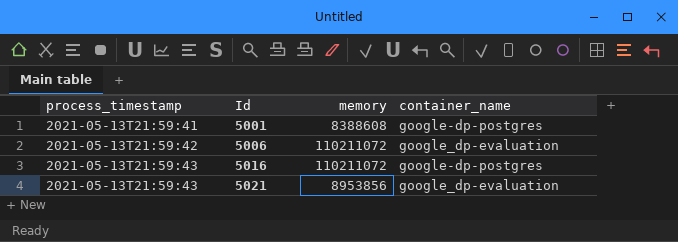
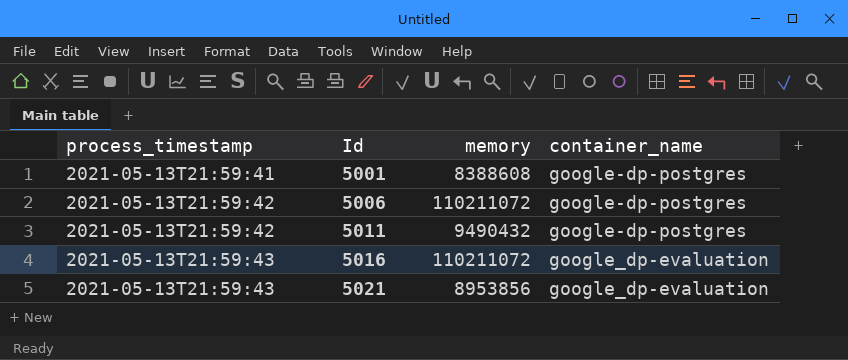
5006 | container_name: google_dp-evaluation -> google-dp-postgres
row 5011: none -> 2021-05-13T21:59:42 | 9490432 | google-dp-postgres
5016 | container_name: google-dp-postgres -> google_dp-evaluation

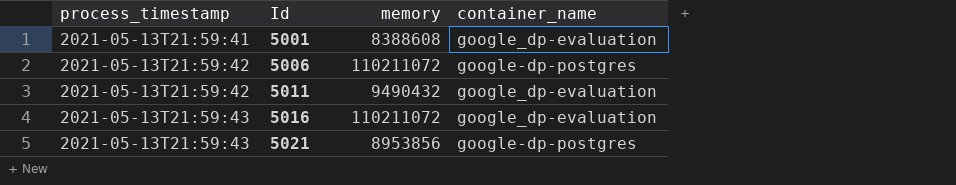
5001 | container_name: google-dp-postgres -> google_dp-evaluation
5011 | container_name: google-dp-postgres -> google_dp-evaluation
5021 | container_name: google_dp-evaluation -> google-dp-postgres

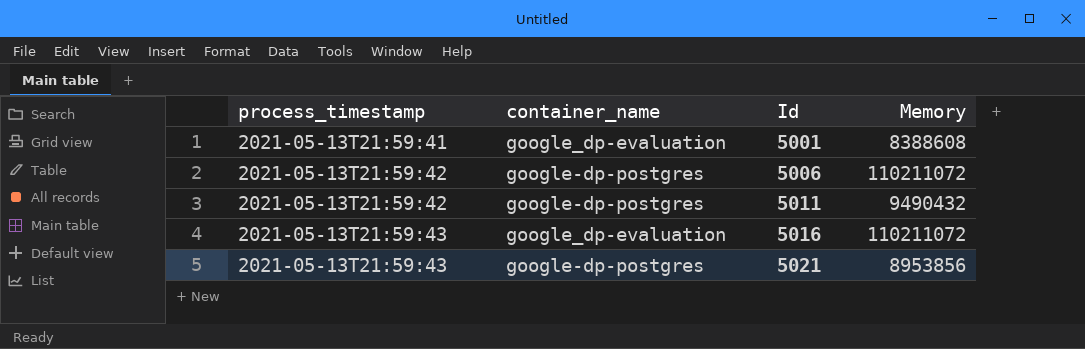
column container_name | position: 4 -> 2
column name: memory -> Memory
5011 | container_name: google_dp-evaluation -> google-dp-postgres

